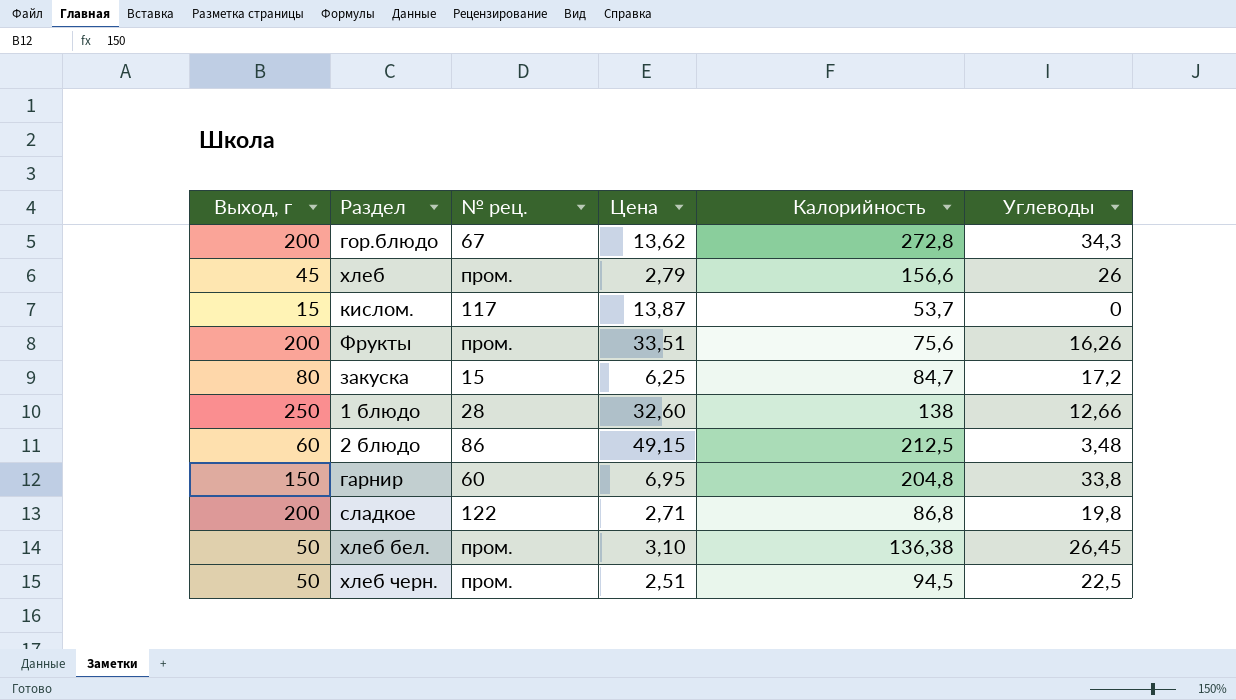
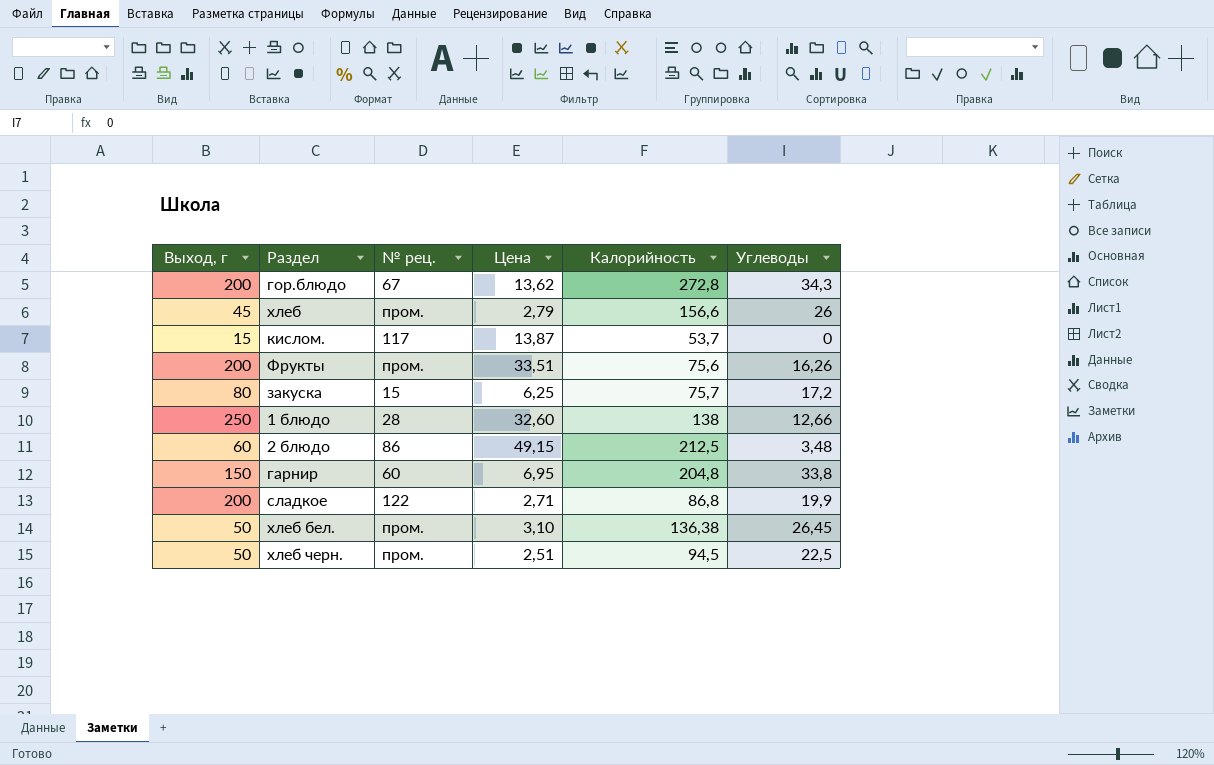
закуска | Калорийность: 84,7 -> 75,7
сладкое | Углеводы: 19,8 -> 19,9

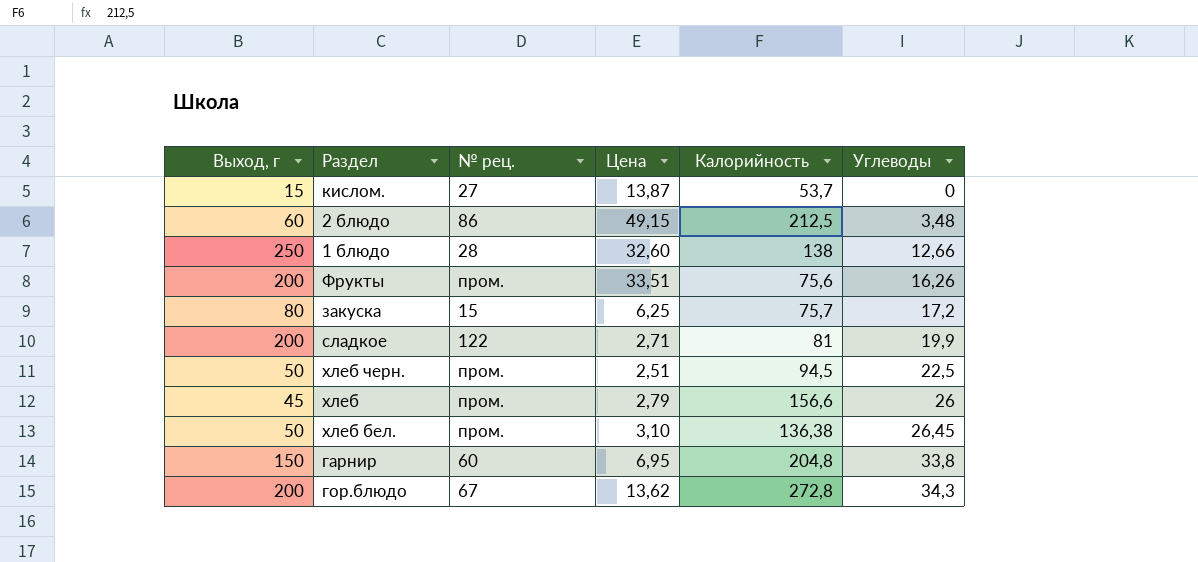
row order: none -> Углеводы ascending
кислом. | № рец.: 117 -> 27
сладкое | Калорийность: 86,8 -> 81

